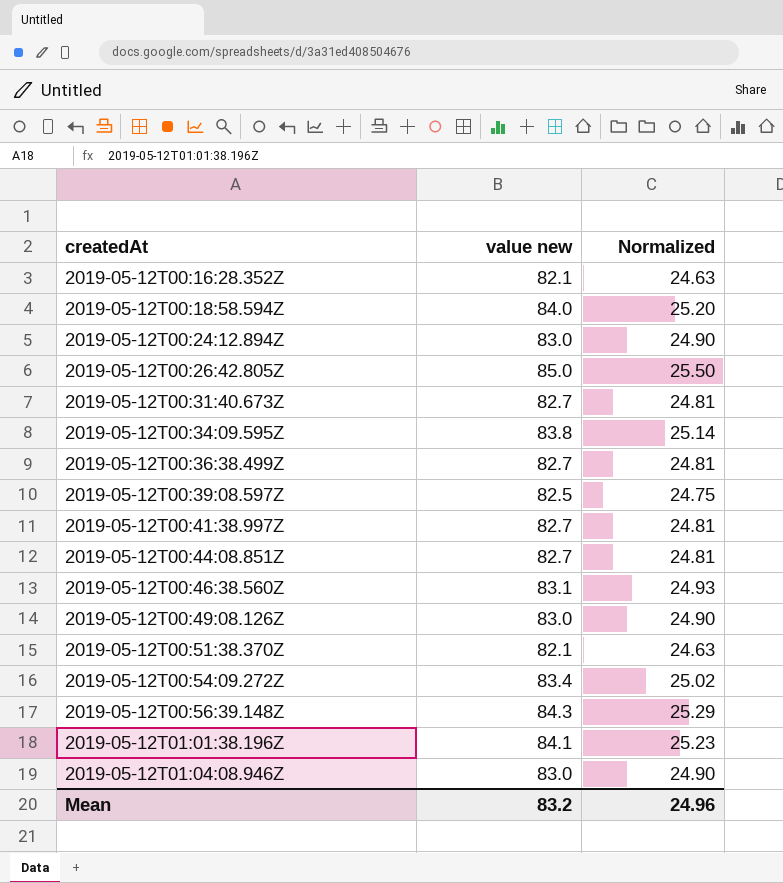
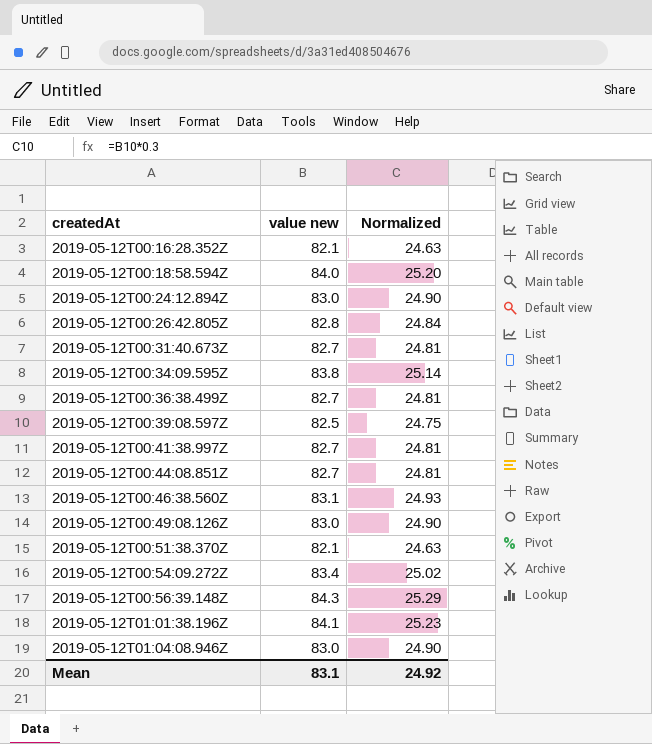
2019-05-12T00:26:42.805Z | value new: 85.0 -> 82.8
2019-05-12T00:26:42.805Z | Normalized: 25.50 -> 24.84
Mean | value new: 83.2 -> 83.1
Mean | Normalized: 24.96 -> 24.92

